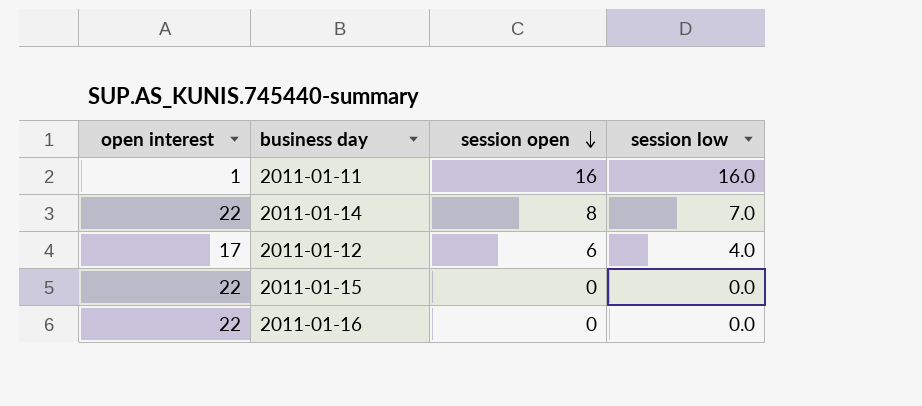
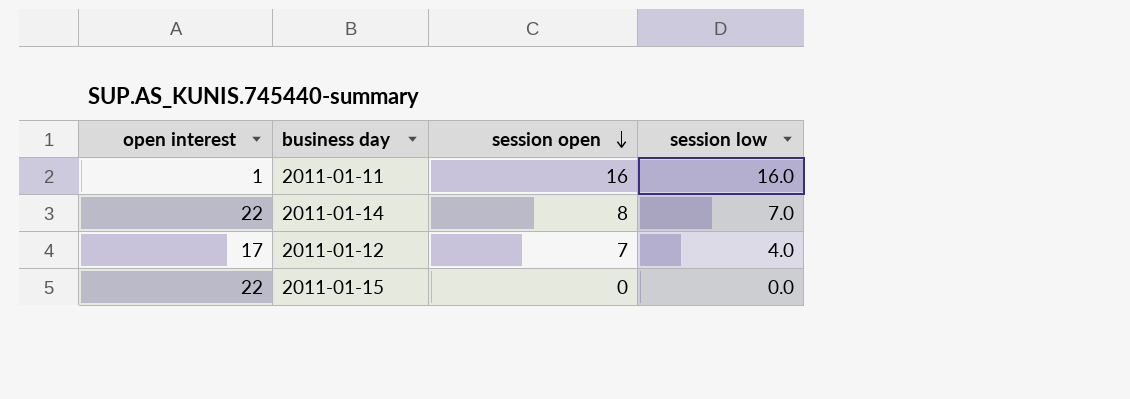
row 2011-01-16: 22 | 0 | 0.0 -> none
2011-01-12 | session open: 6 -> 7

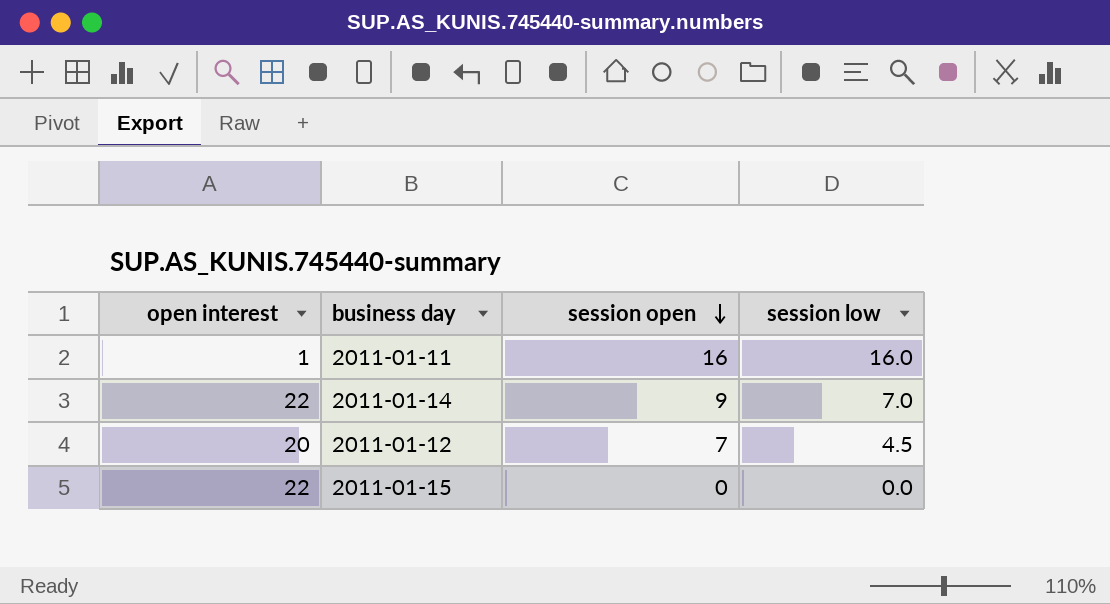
2011-01-14 | session open: 8 -> 9
2011-01-12 | open interest: 17 -> 20
2011-01-12 | session low: 4.0 -> 4.5

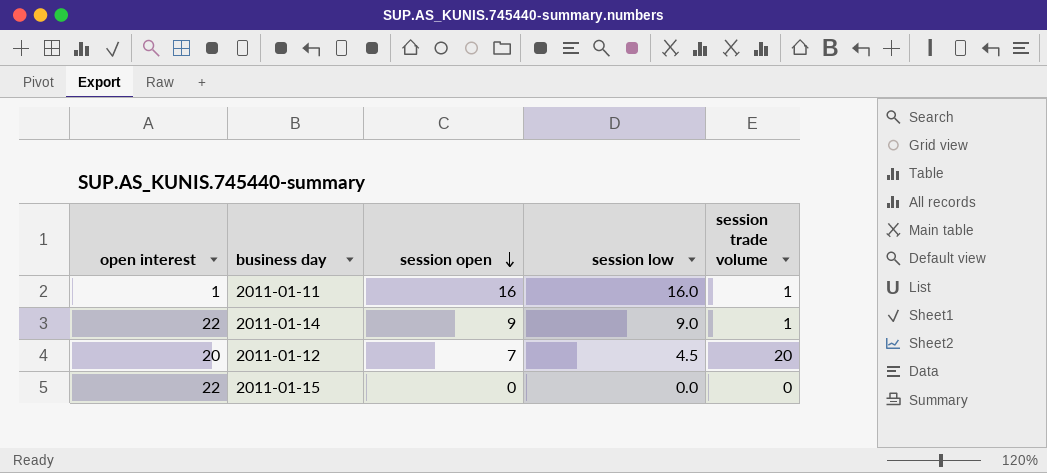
column session trade volume | position: none -> 5
2011-01-14 | session low: 7.0 -> 9.0

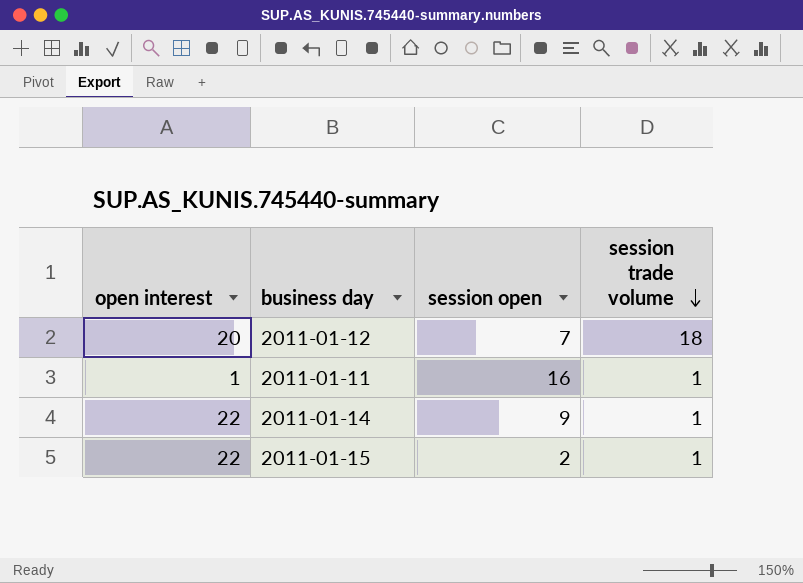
row order: session open descending -> session trade volume descending
column session low | position: 4 -> none
2011-01-12 | session trade volume: 20 -> 18
2011-01-15 | session open: 0 -> 2
2011-01-15 | session trade volume: 0 -> 1

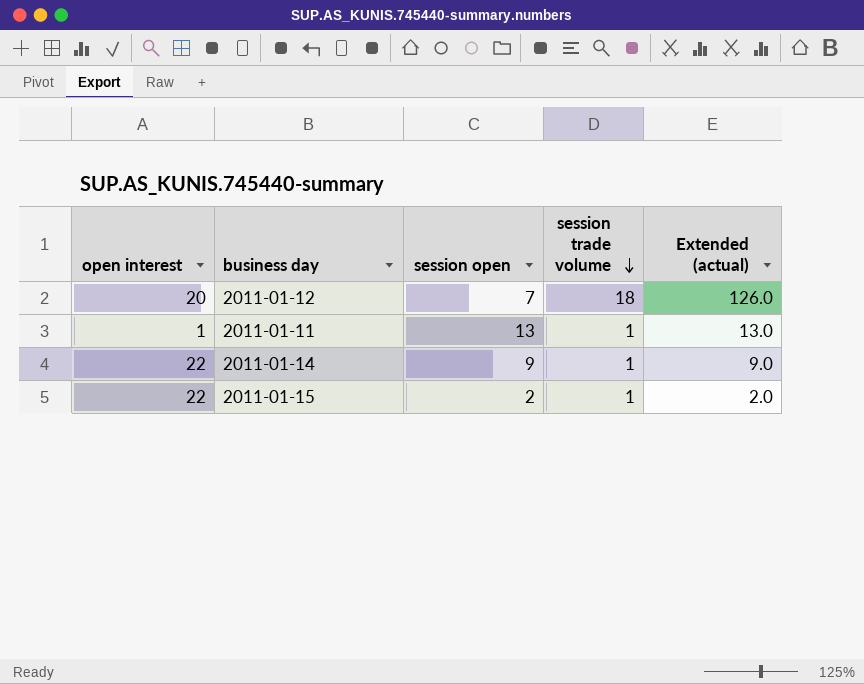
column Extended (actual) | formula: none -> [session open] * [session trade volume]
2011-01-11 | session open: 16 -> 13

